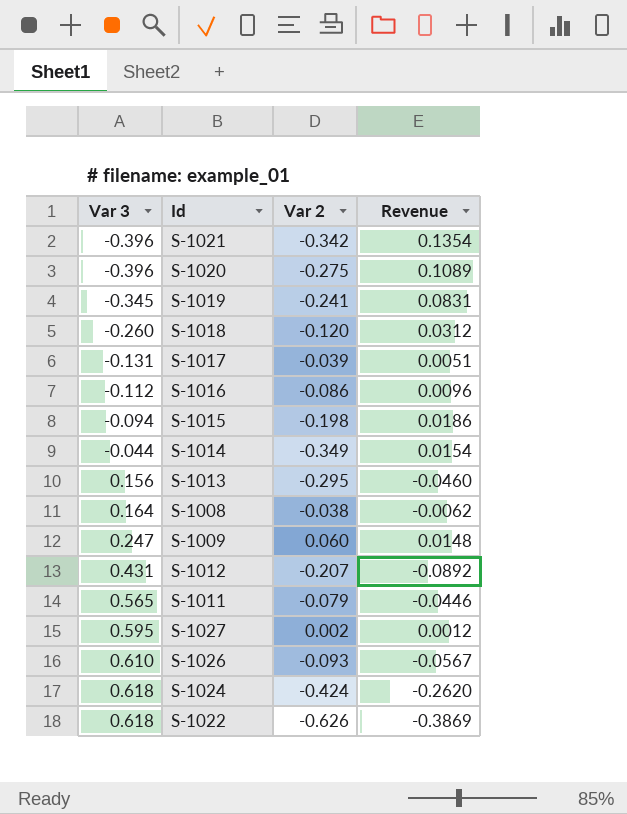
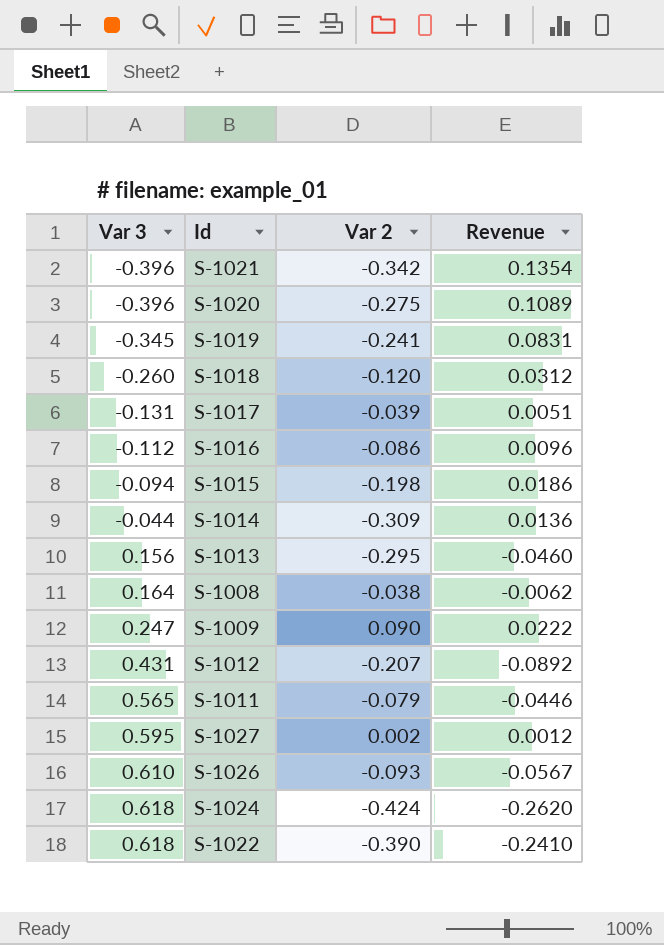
S-1014 | Var 2: -0.349 -> -0.309
S-1014 | Revenue: 0.0154 -> 0.0136
S-1009 | Var 2: 0.060 -> 0.090
S-1009 | Revenue: 0.0148 -> 0.0222
S-1022 | Var 2: -0.626 -> -0.390
S-1022 | Revenue: -0.3869 -> -0.2410

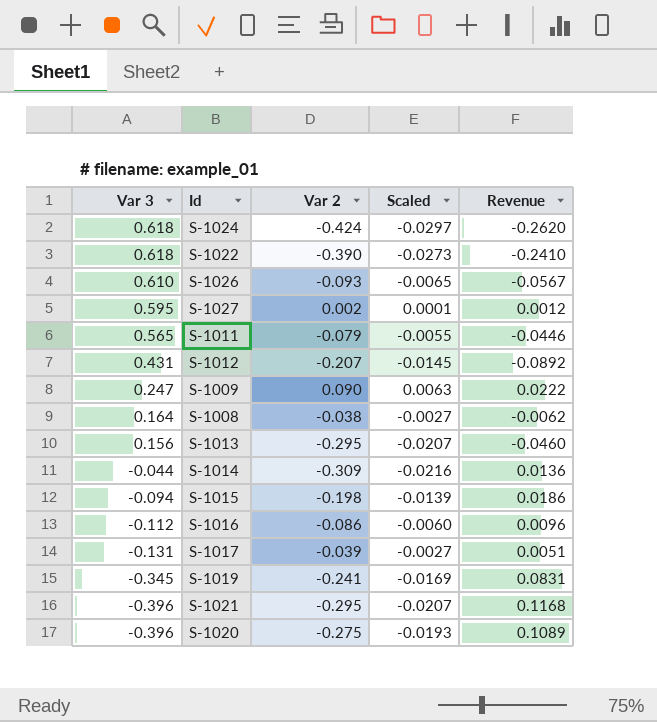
row order: Var 3 ascending -> Var 3 descending
column Scaled | formula: none -> [Var 2] * 0.07
row S-1018: -0.260 | -0.120 | 0.0312 -> none
S-1021 | Var 2: -0.342 -> -0.295
S-1021 | Revenue: 0.1354 -> 0.1168

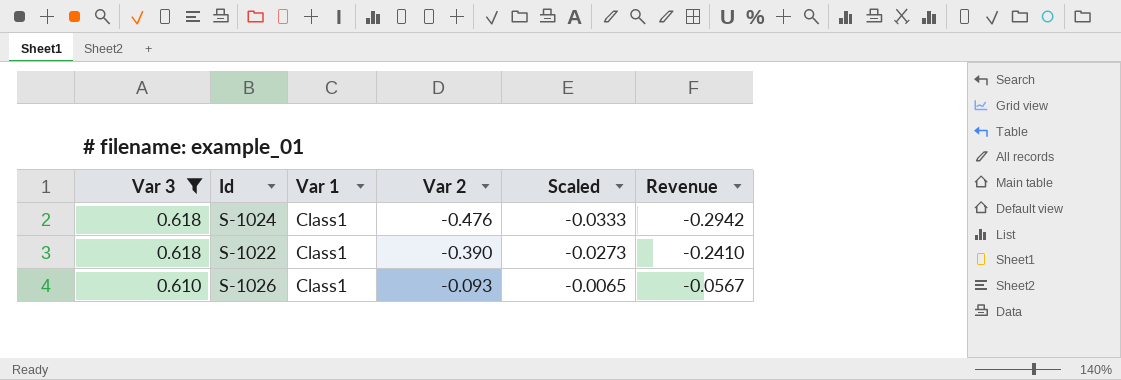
filter: none -> Var 3 >= 0.610
column Var 1 | position: none -> 3
S-1024 | Var 2: -0.424 -> -0.476
S-1024 | Scaled: -0.0297 -> -0.0333
S-1024 | Revenue: -0.2620 -> -0.2942

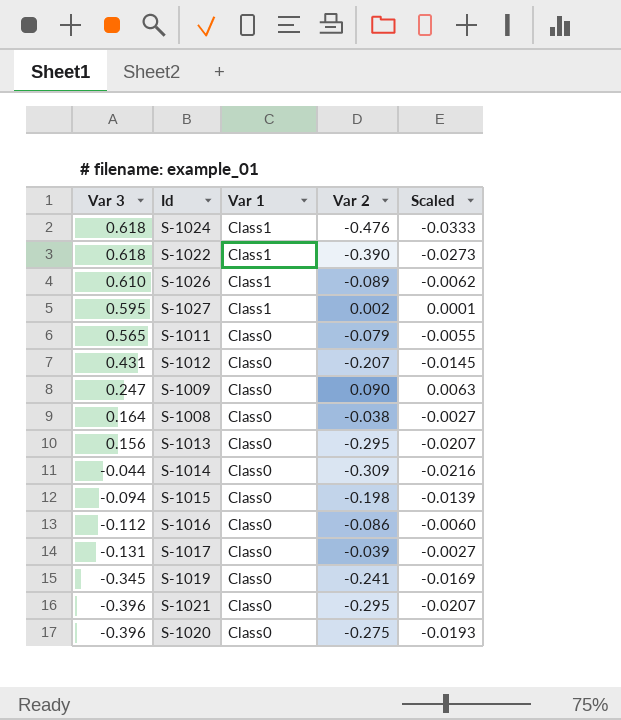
filter: Var 3 >= 0.610 -> none
column Revenue | formula: [Var 3] * [Var 2] -> none
S-1026 | Var 2: -0.093 -> -0.089
S-1026 | Scaled: -0.0065 -> -0.0062

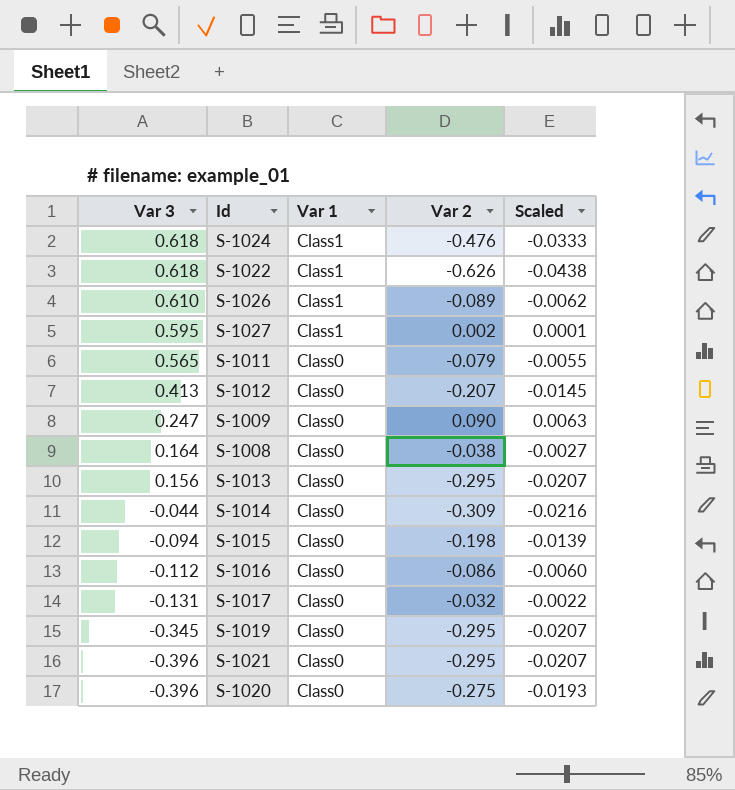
S-1022 | Var 2: -0.390 -> -0.626
S-1022 | Scaled: -0.0273 -> -0.0438
S-1012 | Var 3: 0.431 -> 0.413
S-1017 | Var 2: -0.039 -> -0.032
S-1017 | Scaled: -0.0027 -> -0.0022
S-1019 | Var 2: -0.241 -> -0.295
S-1019 | Scaled: -0.0169 -> -0.0207

